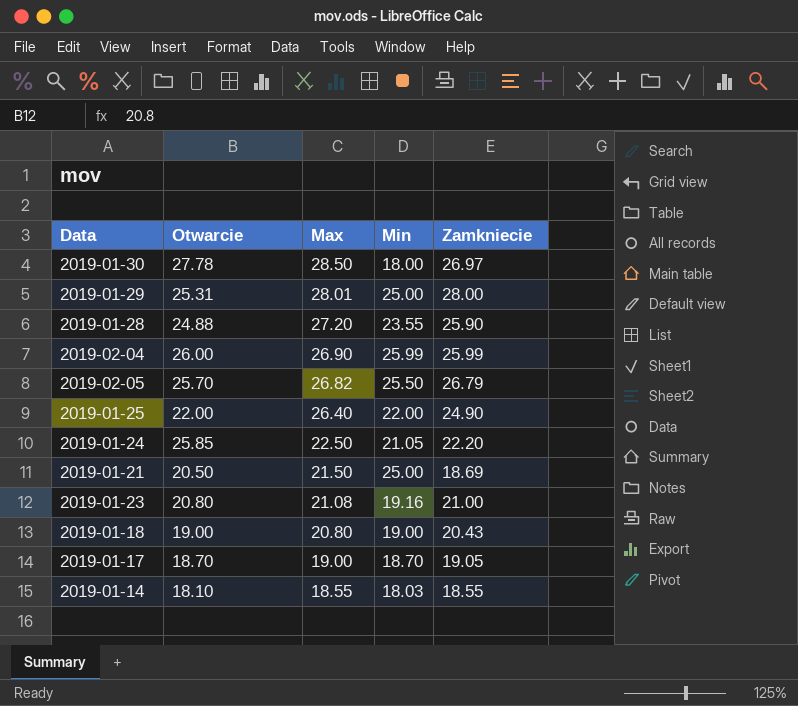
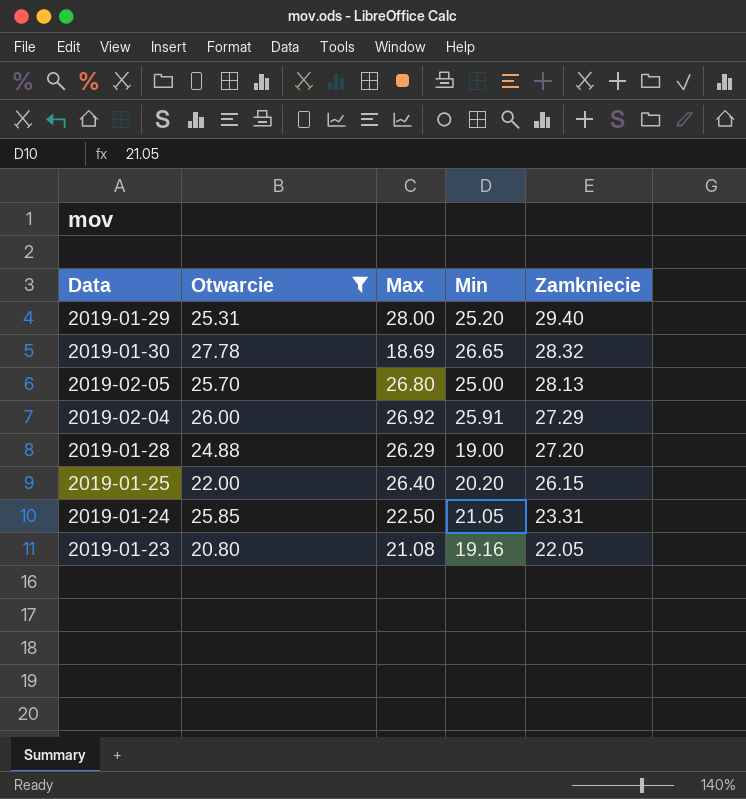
filter: none -> Otwarcie >= 20.80
row order: Max descending -> Zamkniecie descending
2019-01-29 | Max: 28.01 -> 28.00
2019-01-29 | Min: 25.00 -> 25.20
2019-01-29 | Zamkniecie: 28.00 -> 29.40
2019-01-30 | Max: 28.50 -> 18.69
2019-01-30 | Min: 18.00 -> 26.65
2019-01-30 | Zamkniecie: 26.97 -> 28.32
2019-02-05 | Max: 26.82 -> 26.80
2019-02-05 | Min: 25.50 -> 25.00
2019-02-05 | Zamkniecie: 26.79 -> 28.13
2019-02-04 | Max: 26.90 -> 26.92
2019-02-04 | Min: 25.99 -> 25.91
2019-02-04 | Zamkniecie: 25.99 -> 27.29
2019-01-28 | Max: 27.20 -> 26.29
2019-01-28 | Min: 23.55 -> 19.00
2019-01-28 | Zamkniecie: 25.90 -> 27.20
2019-01-25 | Min: 22.00 -> 20.20
2019-01-25 | Zamkniecie: 24.90 -> 26.15
2019-01-24 | Zamkniecie: 22.20 -> 23.31
2019-01-23 | Zamkniecie: 21.00 -> 22.05

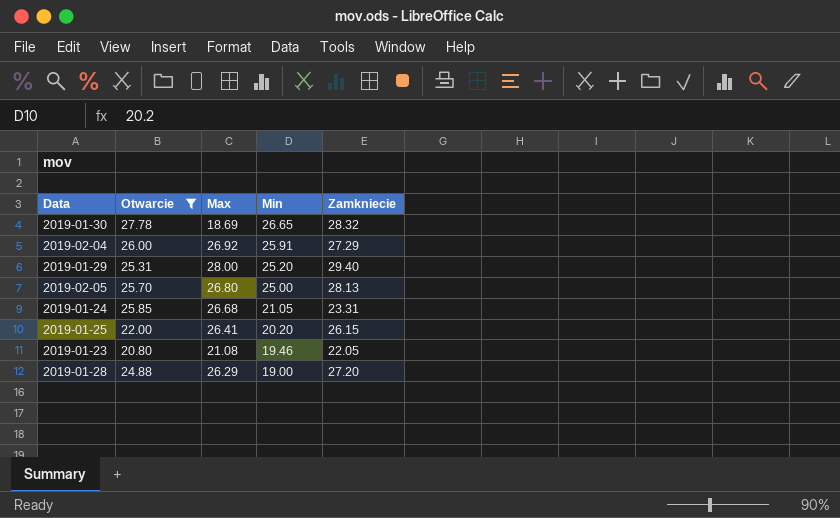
row order: Zamkniecie descending -> Min descending
2019-01-24 | Max: 22.50 -> 26.68
2019-01-25 | Max: 26.40 -> 26.41
2019-01-23 | Min: 19.16 -> 19.46

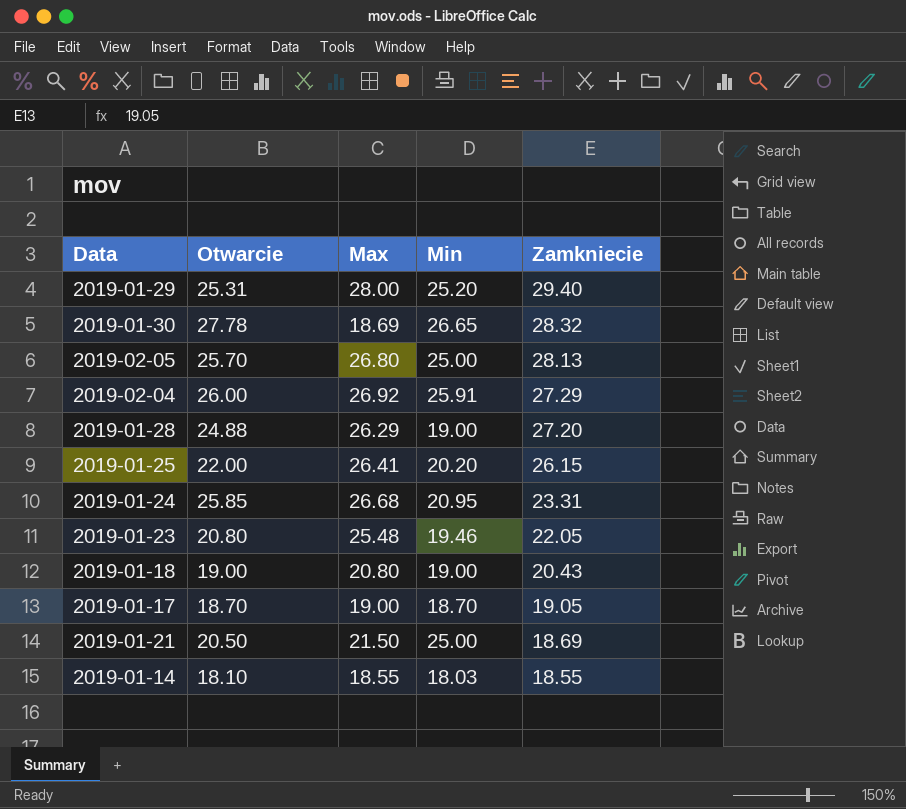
filter: Otwarcie >= 20.80 -> none
row order: Min descending -> Zamkniecie descending
2019-01-24 | Min: 21.05 -> 20.95
2019-01-23 | Max: 21.08 -> 25.48

